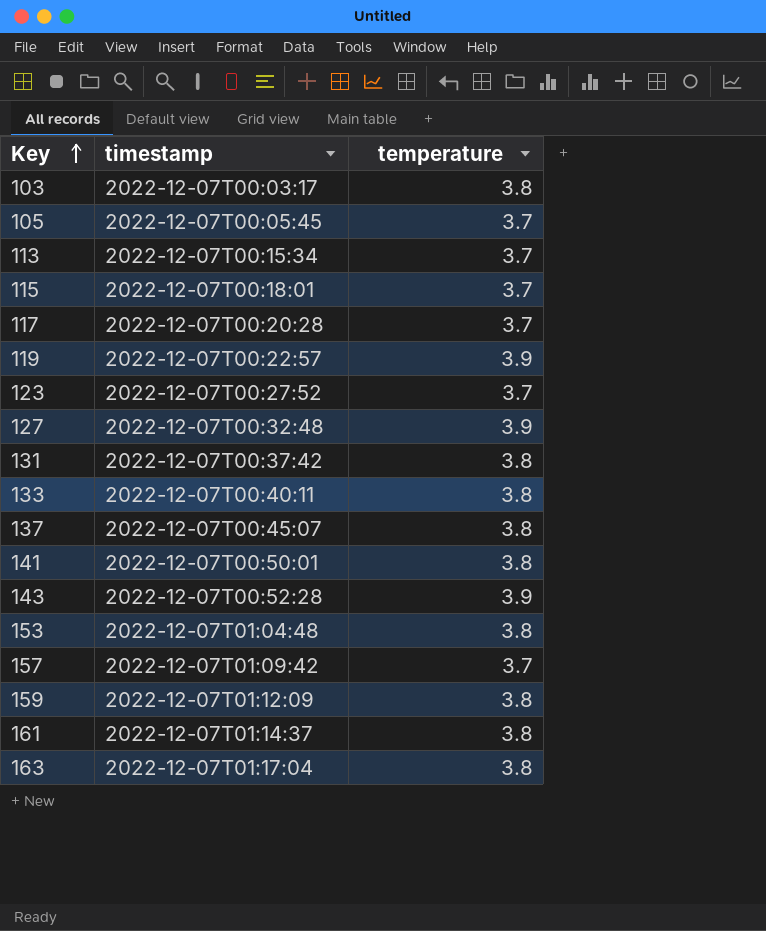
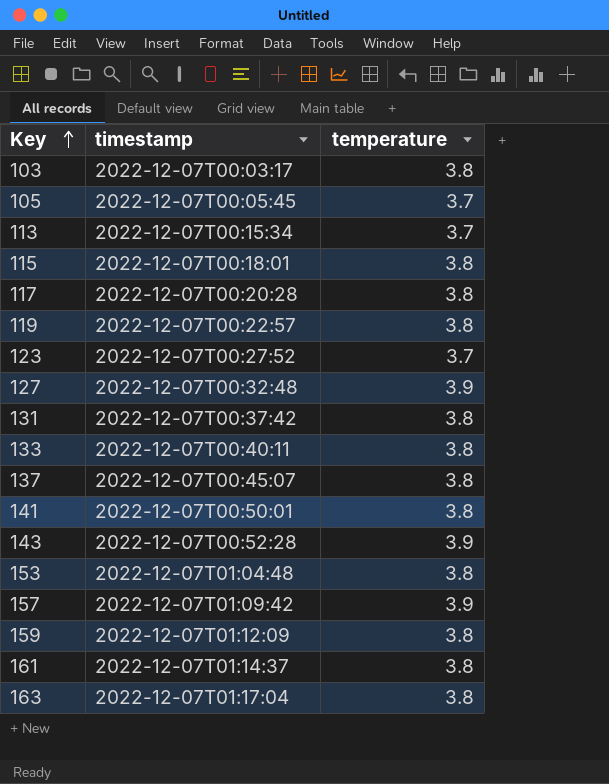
115 | temperature: 3.7 -> 3.8
117 | temperature: 3.7 -> 3.8
119 | temperature: 3.9 -> 3.8
157 | temperature: 3.7 -> 3.9

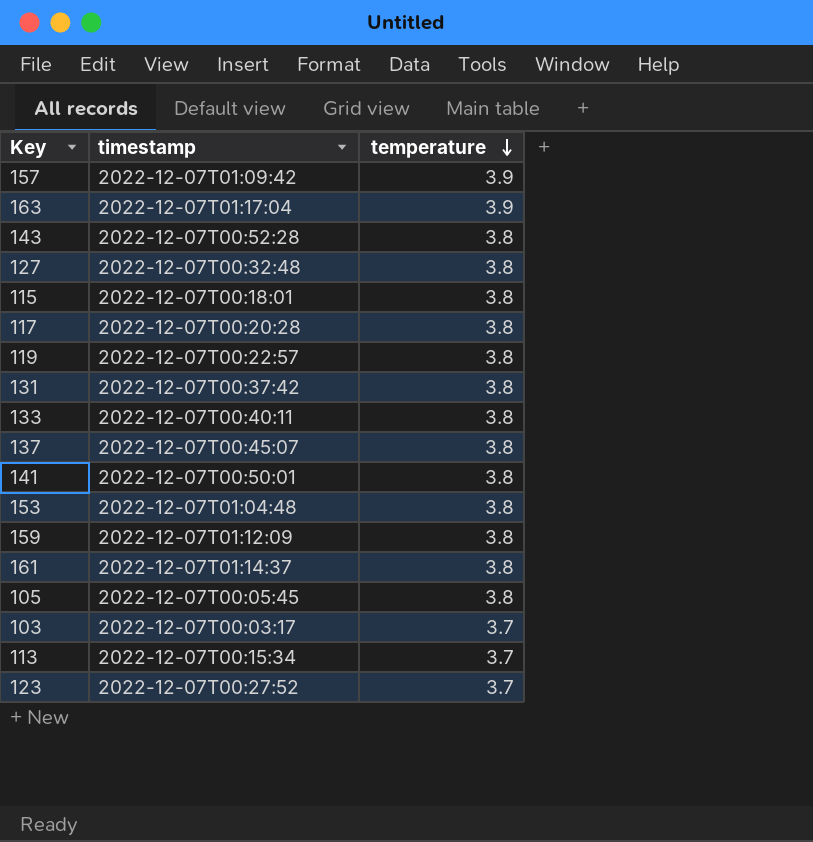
row order: Key ascending -> temperature descending
163 | temperature: 3.8 -> 3.9
143 | temperature: 3.9 -> 3.8
127 | temperature: 3.9 -> 3.8
105 | temperature: 3.7 -> 3.8
103 | temperature: 3.8 -> 3.7

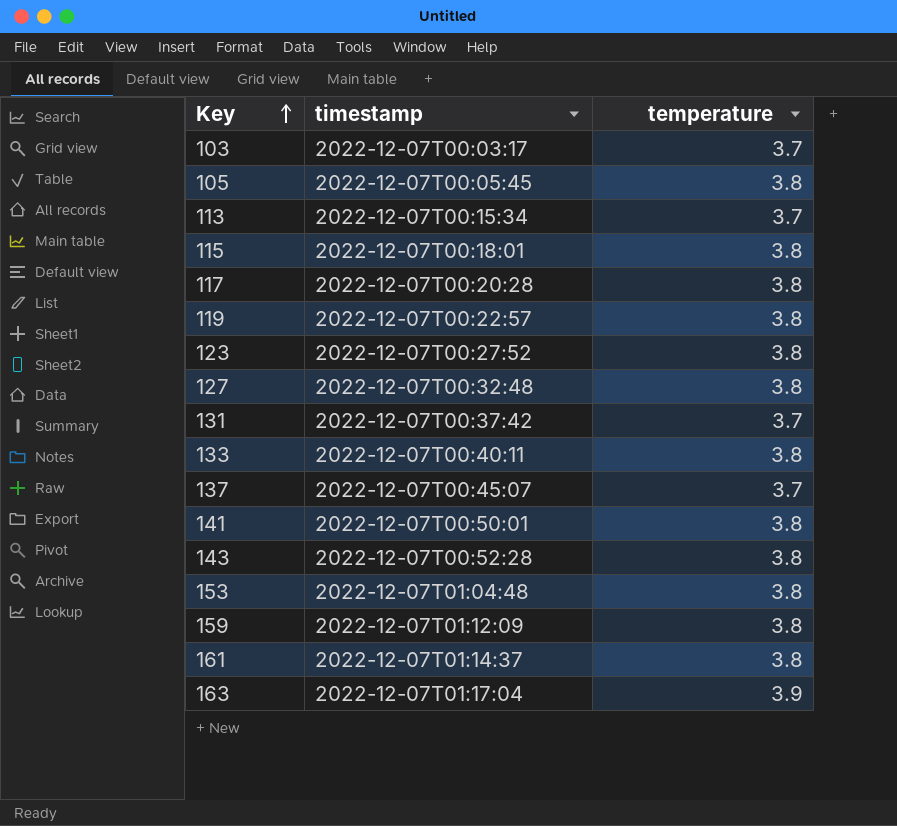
row order: temperature descending -> Key ascending
row 157: 2022-12-07T01:09:42 | 3.9 -> none
123 | temperature: 3.7 -> 3.8
131 | temperature: 3.8 -> 3.7
137 | temperature: 3.8 -> 3.7

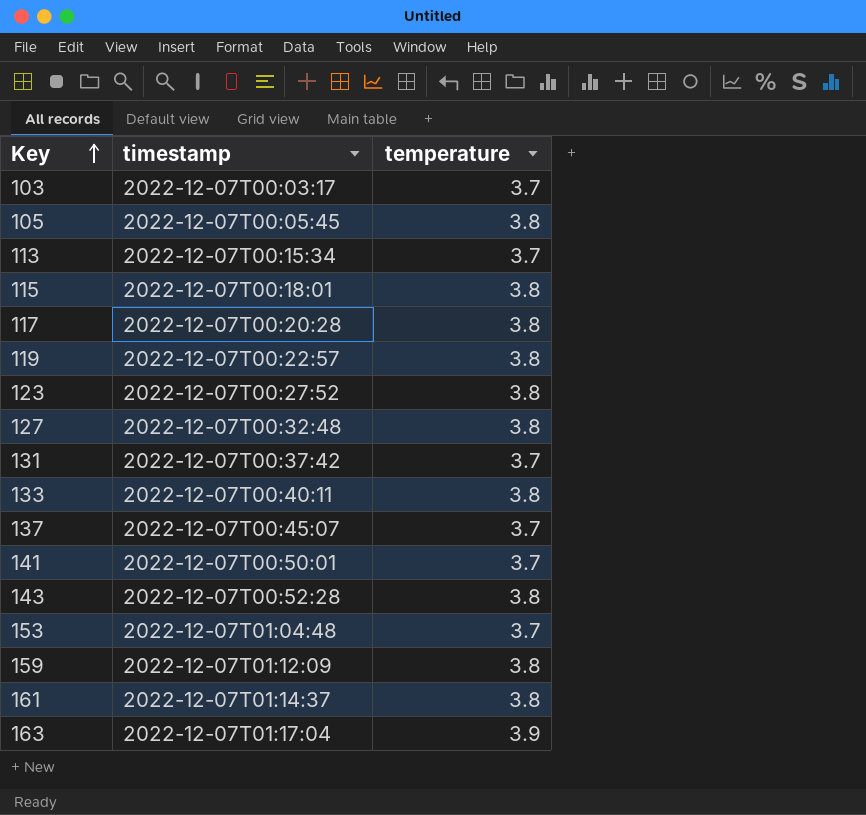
141 | temperature: 3.8 -> 3.7
153 | temperature: 3.8 -> 3.7

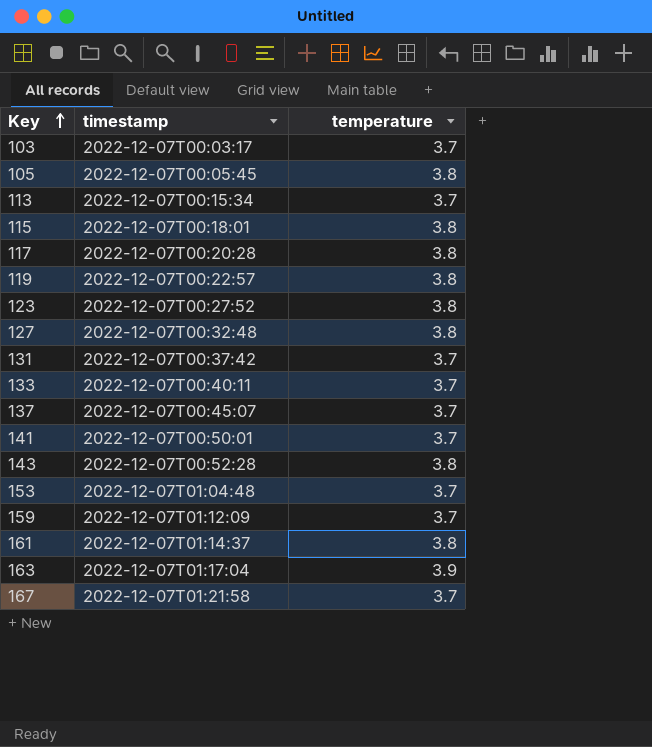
133 | temperature: 3.8 -> 3.7
159 | temperature: 3.8 -> 3.7
row 167: none -> 2022-12-07T01:21:58 | 3.7

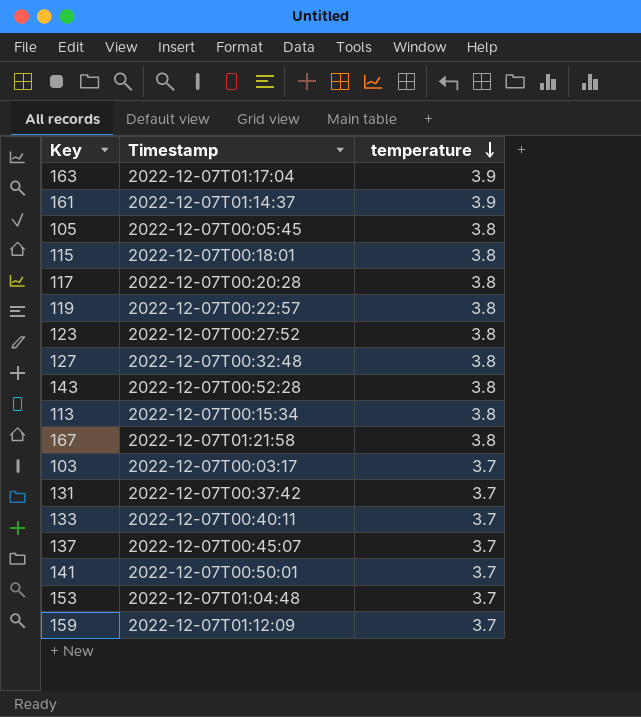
row order: Key ascending -> temperature descending
column name: timestamp -> Timestamp
161 | temperature: 3.8 -> 3.9
113 | temperature: 3.7 -> 3.8
167 | temperature: 3.7 -> 3.8

